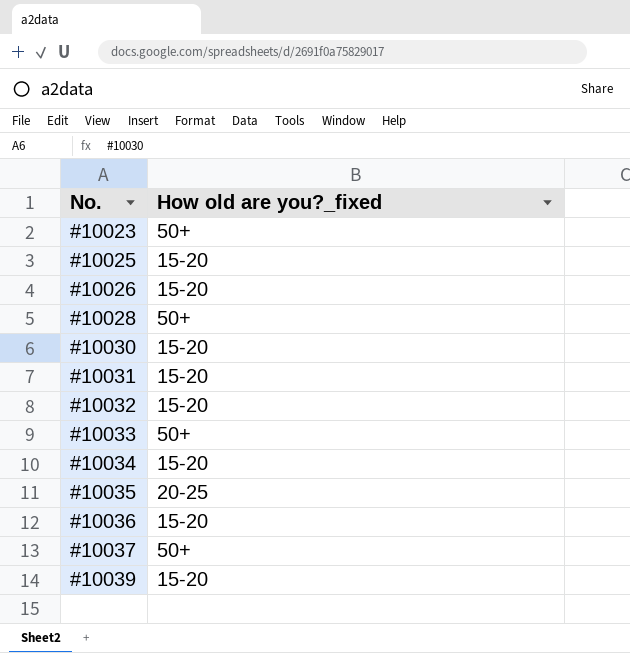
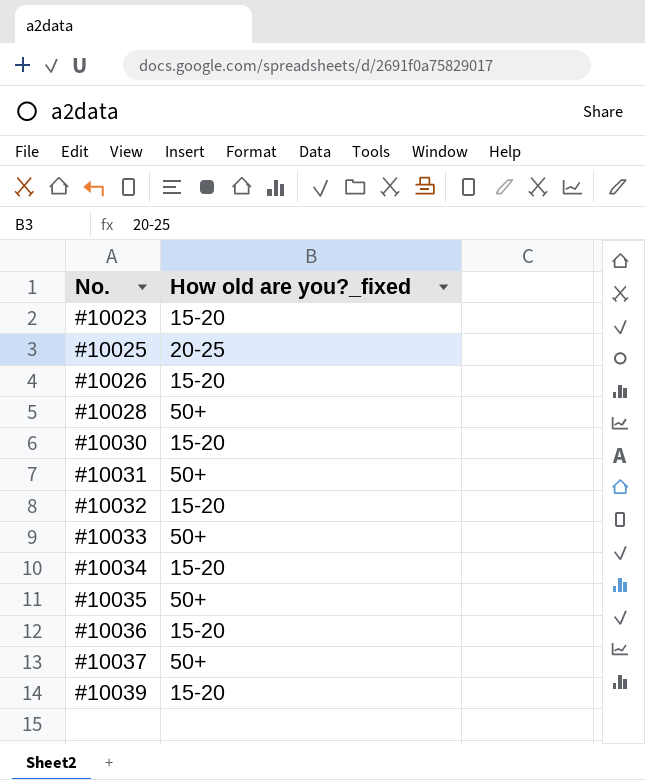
#10023 | How old are you?_fixed: 50+ -> 15-20
#10025 | How old are you?_fixed: 15-20 -> 20-25
#10031 | How old are you?_fixed: 15-20 -> 50+
#10035 | How old are you?_fixed: 20-25 -> 50+

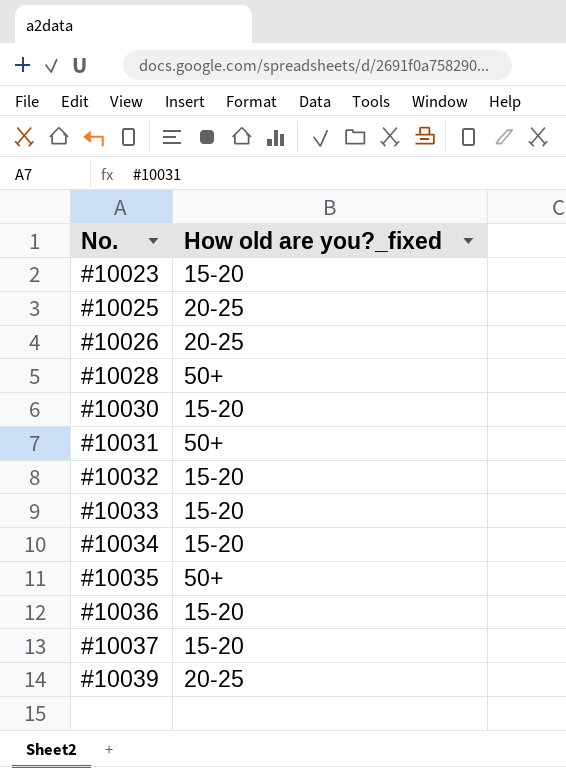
#10026 | How old are you?_fixed: 15-20 -> 20-25
#10033 | How old are you?_fixed: 50+ -> 15-20
#10037 | How old are you?_fixed: 50+ -> 15-20
#10039 | How old are you?_fixed: 15-20 -> 20-25

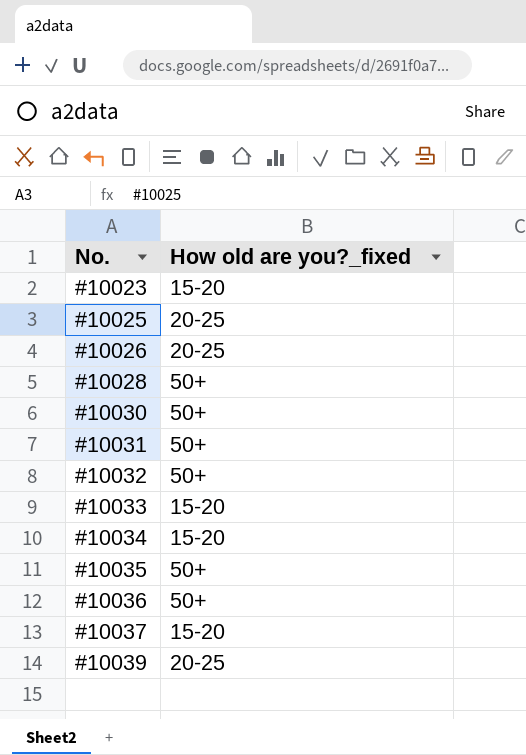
#10030 | How old are you?_fixed: 15-20 -> 50+
#10032 | How old are you?_fixed: 15-20 -> 50+
#10036 | How old are you?_fixed: 15-20 -> 50+

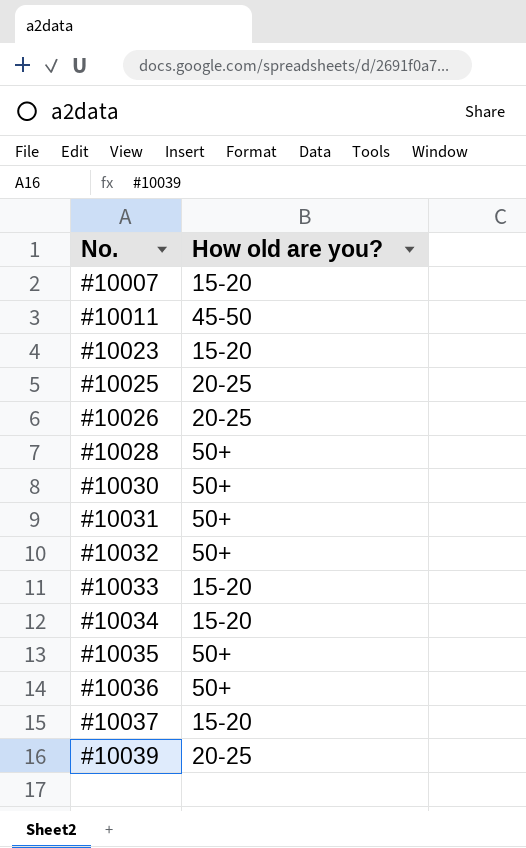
column name: How old are you?_fixed -> How old are you?
row #10007: none -> 15-20
row #10011: none -> 45-50

